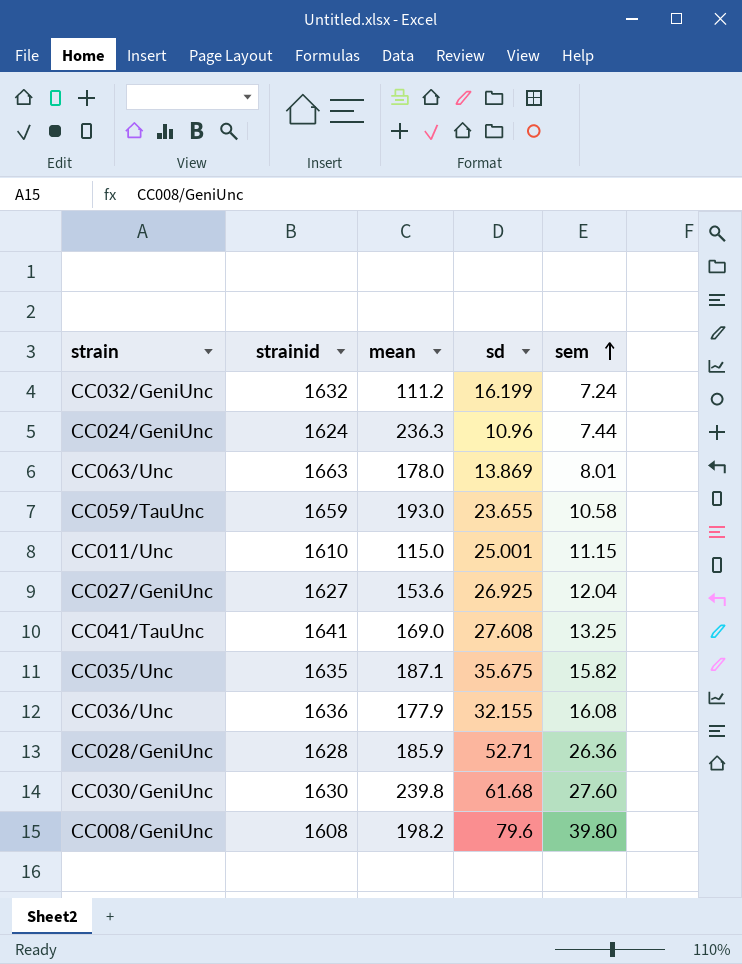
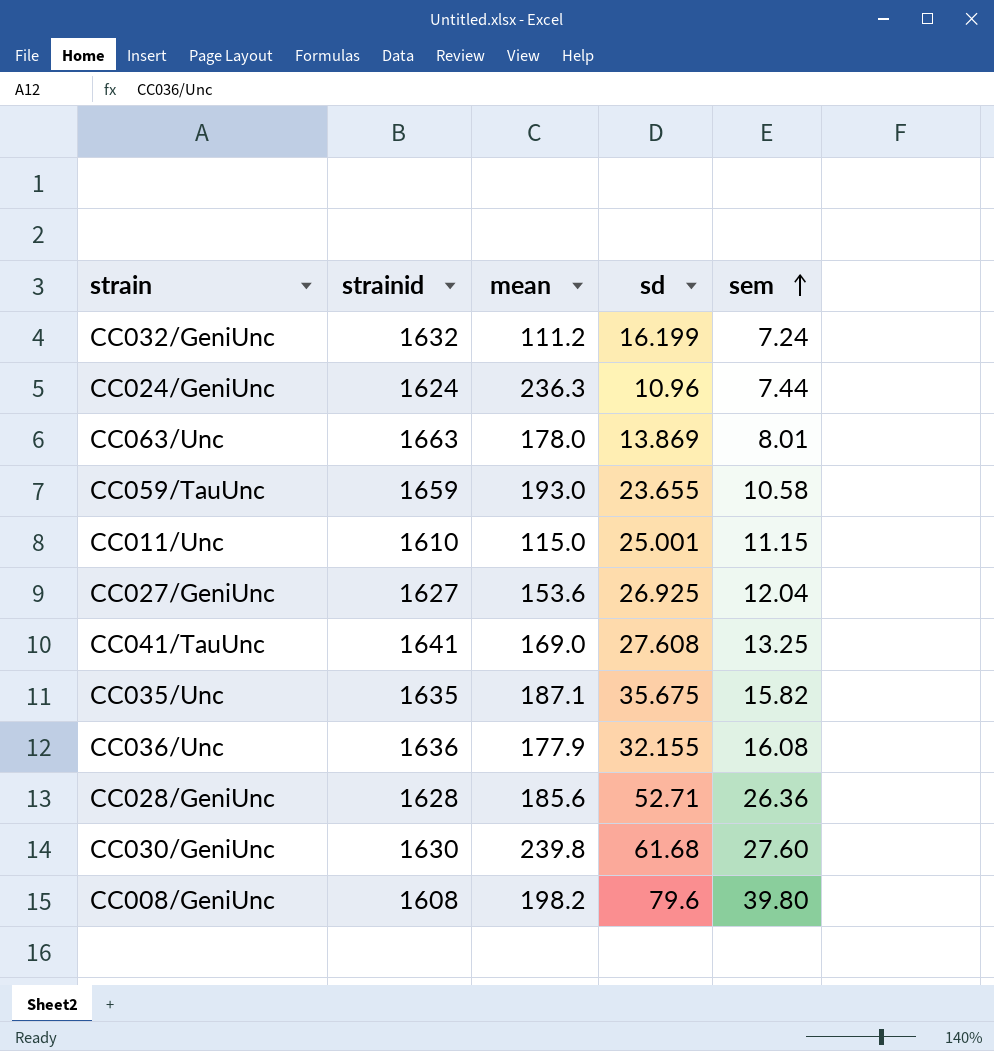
CC028/GeniUnc | mean: 185.9 -> 185.6

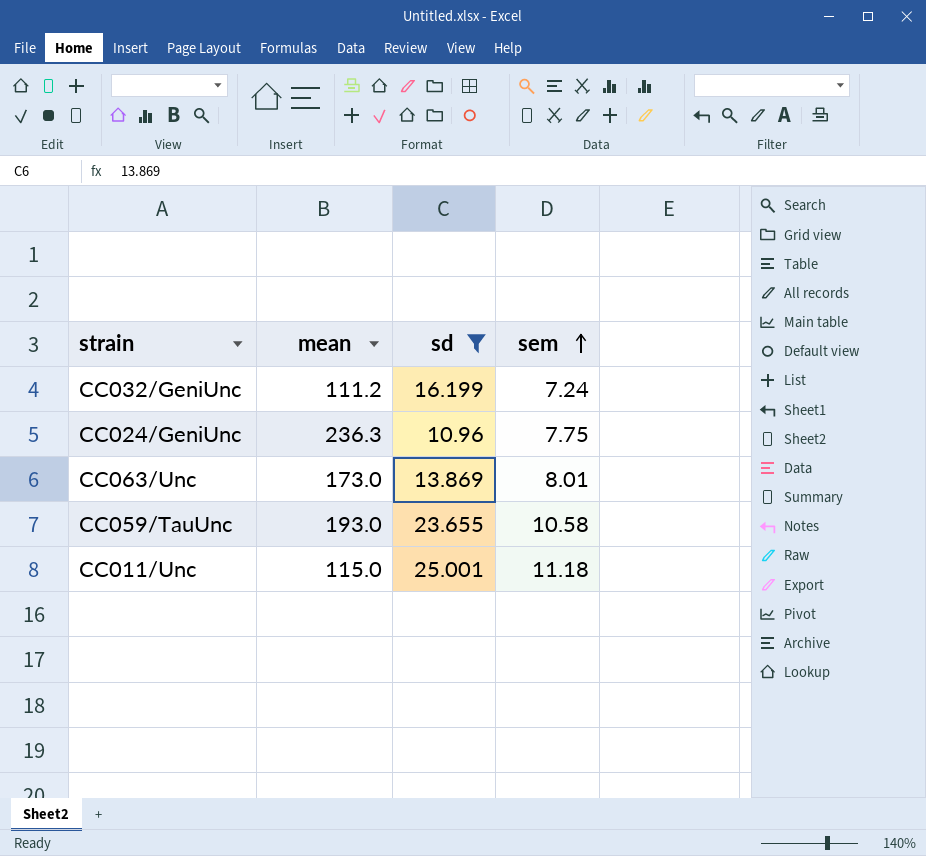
filter: none -> sd <= 25.001
column strainid | position: 2 -> none
CC024/GeniUnc | sem: 7.44 -> 7.75
CC063/Unc | mean: 178.0 -> 173.0
CC011/Unc | sem: 11.15 -> 11.18

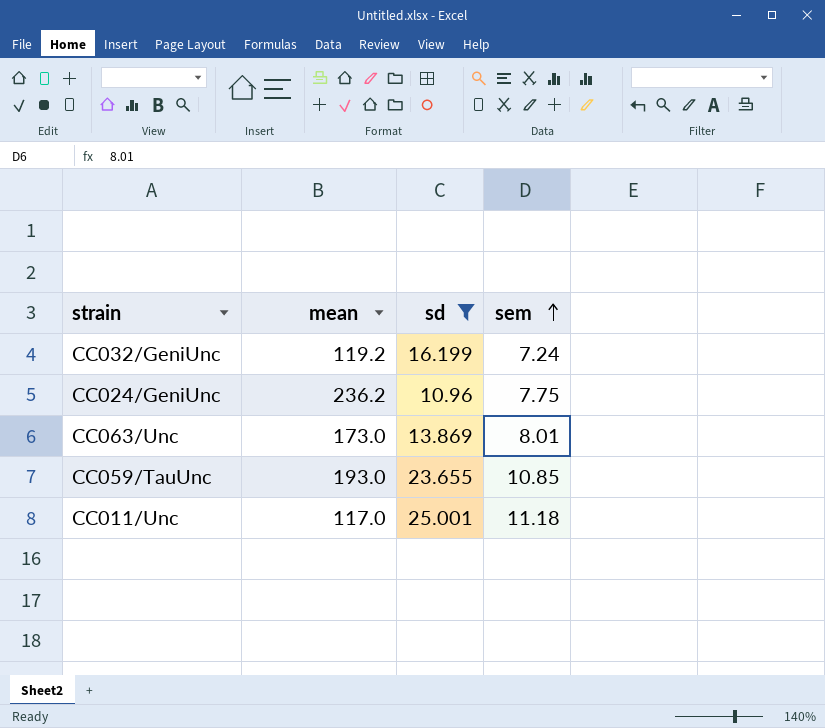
CC032/GeniUnc | mean: 111.2 -> 119.2
CC024/GeniUnc | mean: 236.3 -> 236.2
CC059/TauUnc | sem: 10.58 -> 10.85
CC011/Unc | mean: 115.0 -> 117.0

